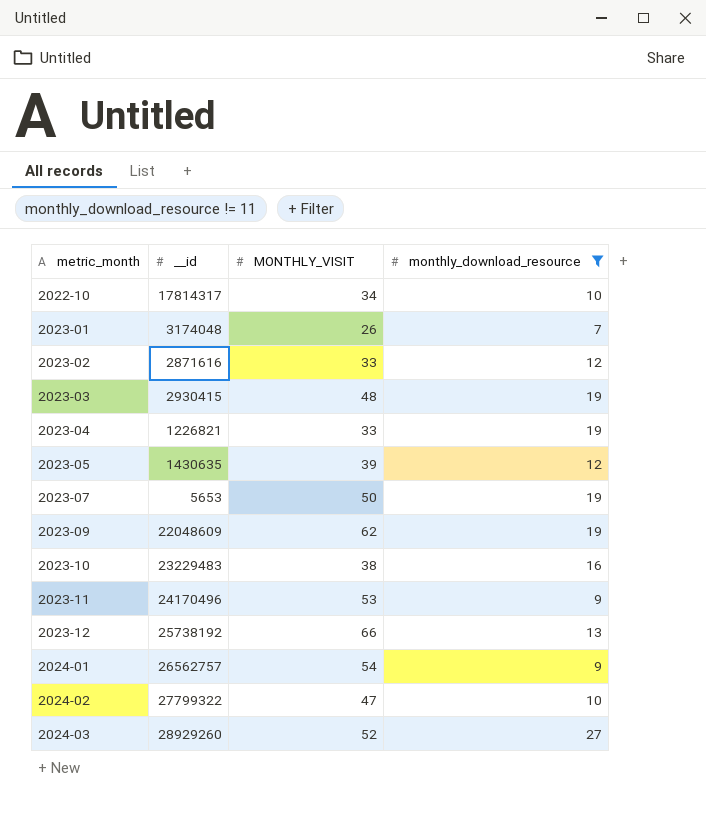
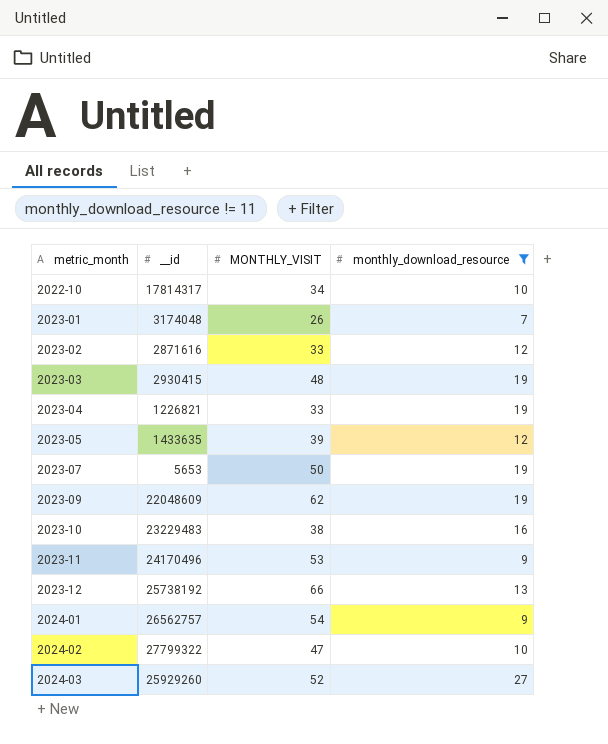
2023-05 | __id: 1430635 -> 1433635
2024-03 | __id: 28929260 -> 25929260

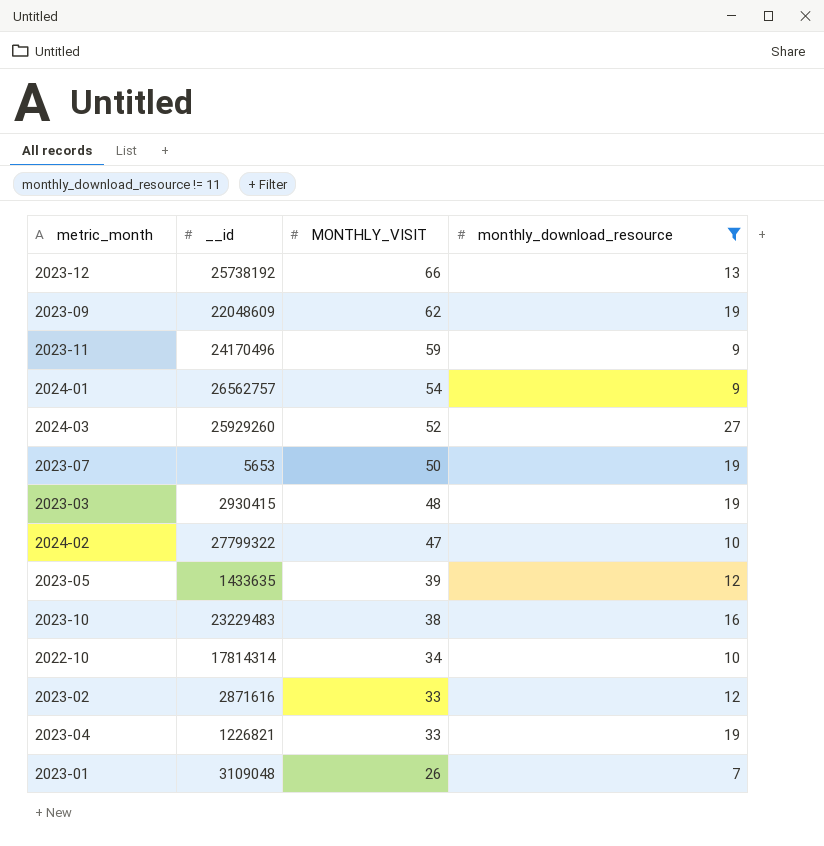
row order: metric_month ascending -> MONTHLY_VISIT descending
2023-11 | MONTHLY_VISIT: 53 -> 59
2022-10 | __id: 17814317 -> 17814314
2023-01 | __id: 3174048 -> 3109048

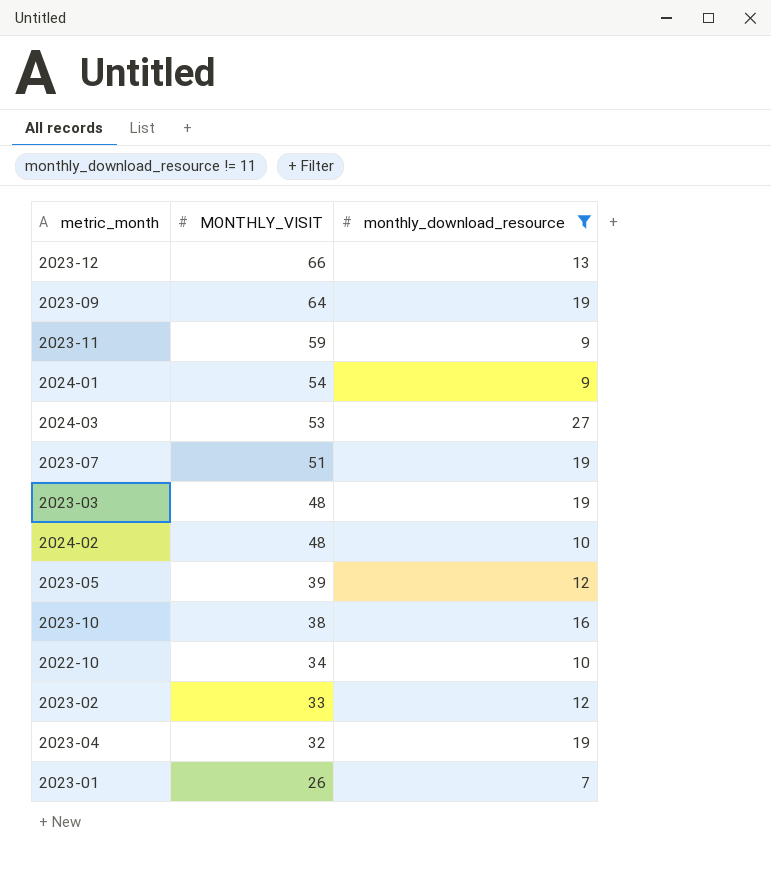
column __id | position: 2 -> none
2023-09 | MONTHLY_VISIT: 62 -> 64
2024-03 | MONTHLY_VISIT: 52 -> 53
2023-07 | MONTHLY_VISIT: 50 -> 51
2024-02 | MONTHLY_VISIT: 47 -> 48
2023-04 | MONTHLY_VISIT: 33 -> 32

